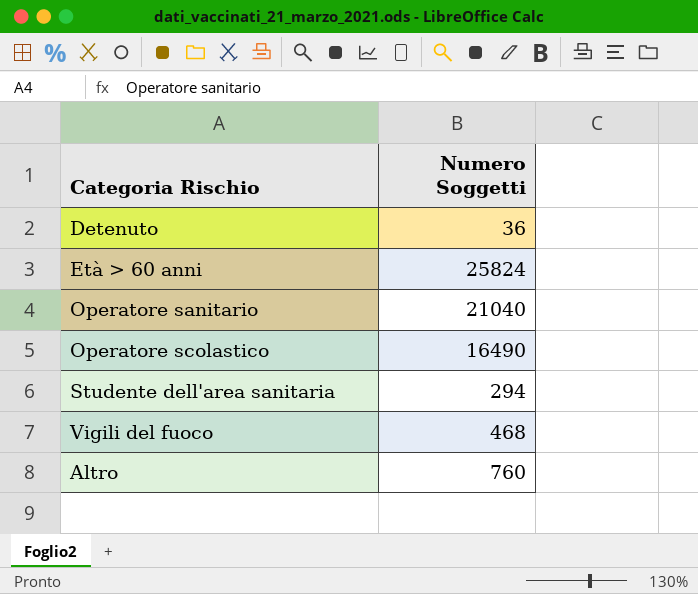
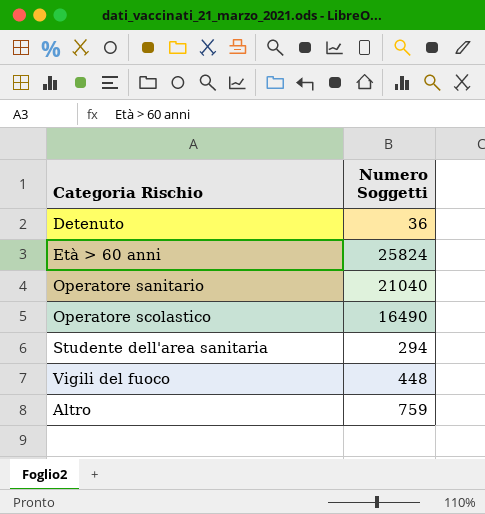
Vigili del fuoco | Numero Soggetti: 468 -> 448
Altro | Numero Soggetti: 760 -> 759

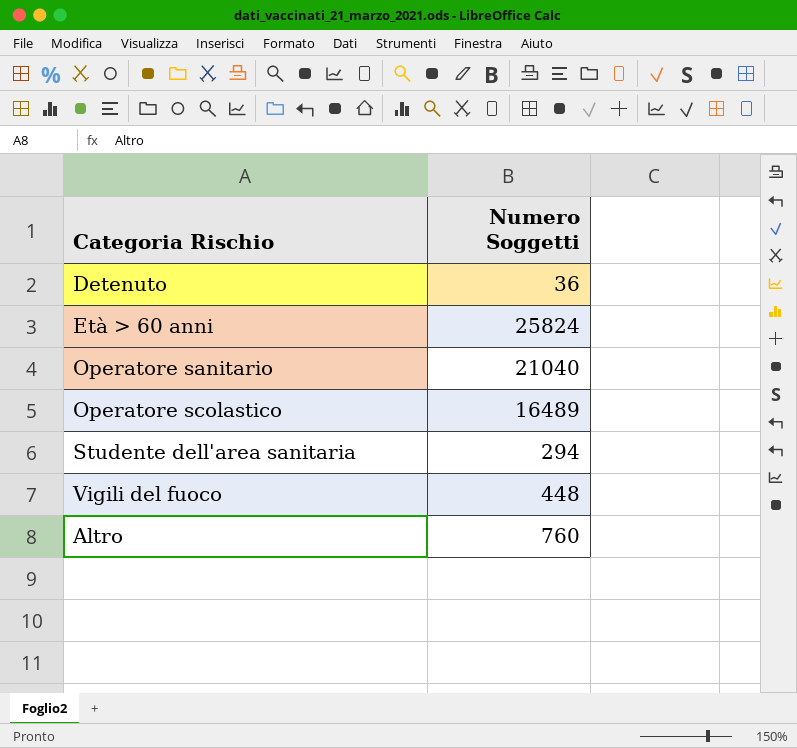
Operatore scolastico | Numero Soggetti: 16490 -> 16489
Altro | Numero Soggetti: 759 -> 760

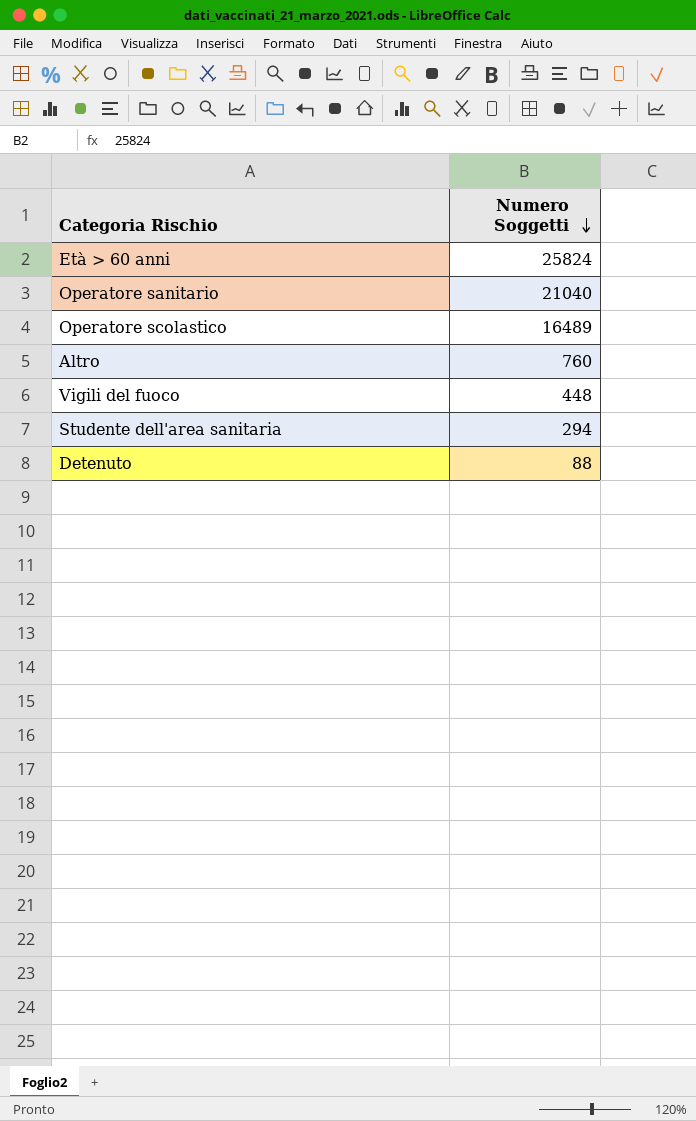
row order: none -> Numero Soggetti descending
Detenuto | Numero Soggetti: 36 -> 88

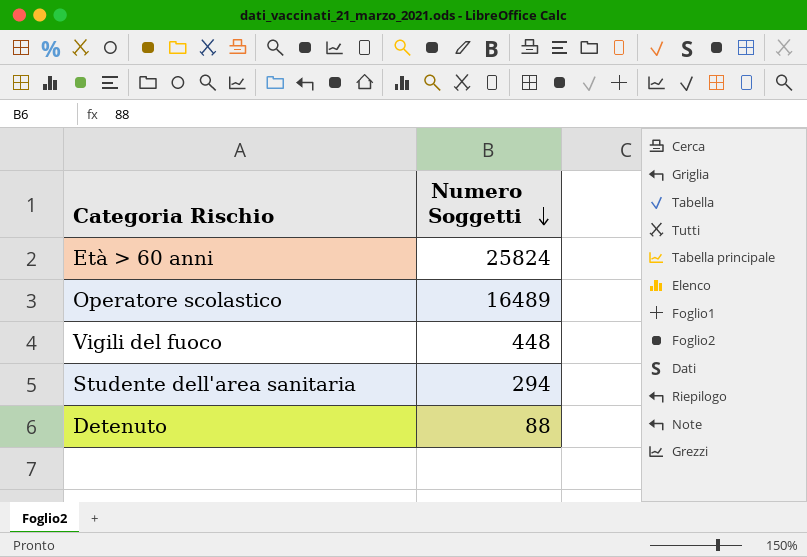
row Operatore sanitario: 21040 -> none
row Altro: 760 -> none

